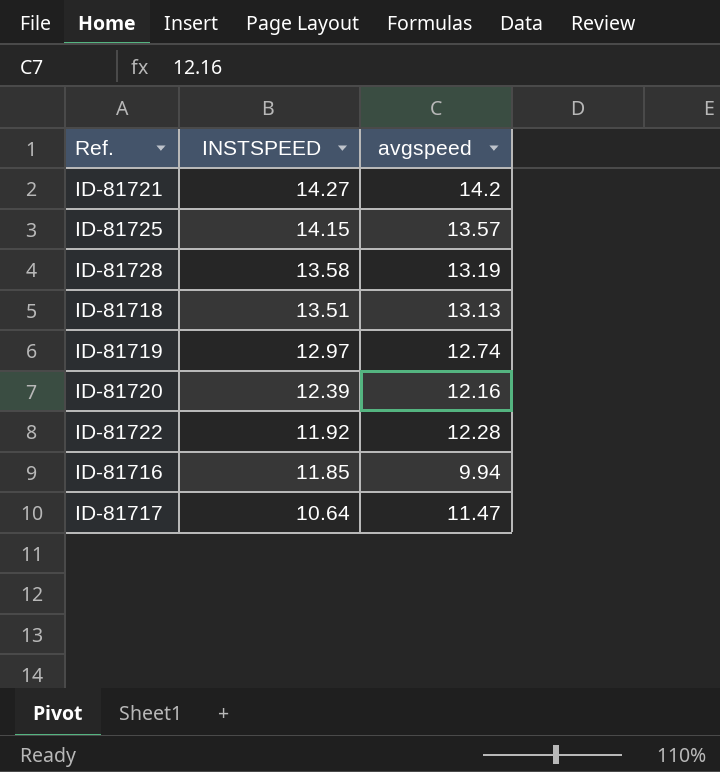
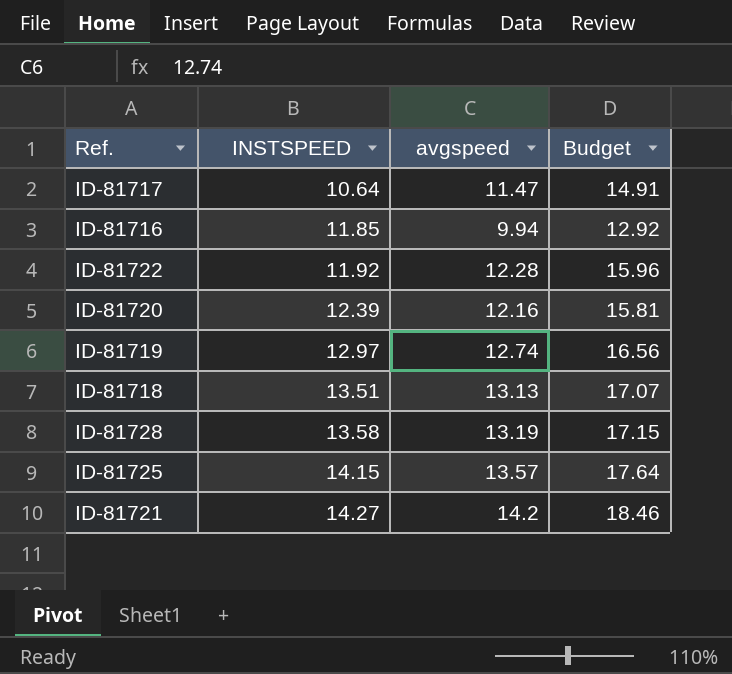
row order: INSTSPEED descending -> INSTSPEED ascending
column Budget | formula: none -> [avgspeed] * 1.3

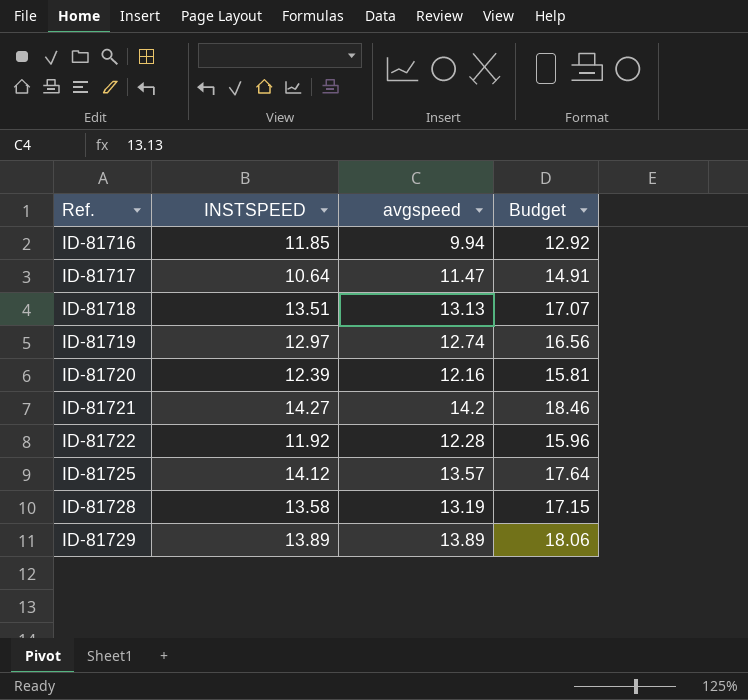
row order: INSTSPEED ascending -> Ref. ascending
ID-81725 | INSTSPEED: 14.15 -> 14.12
row ID-81729: none -> 13.89 | 13.89 | 18.06

